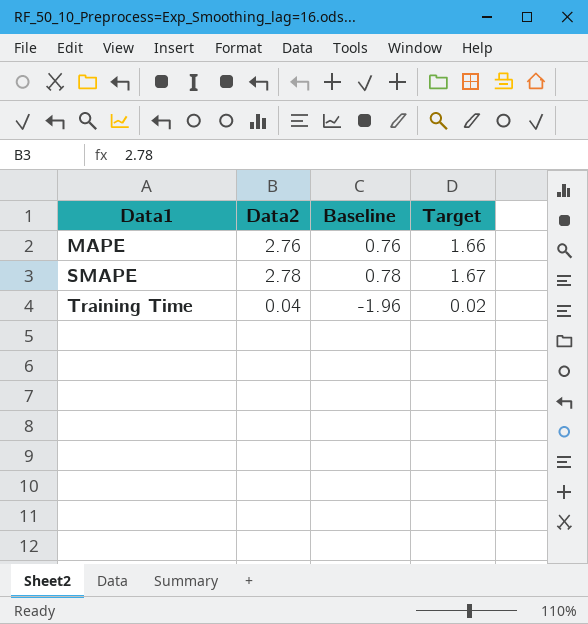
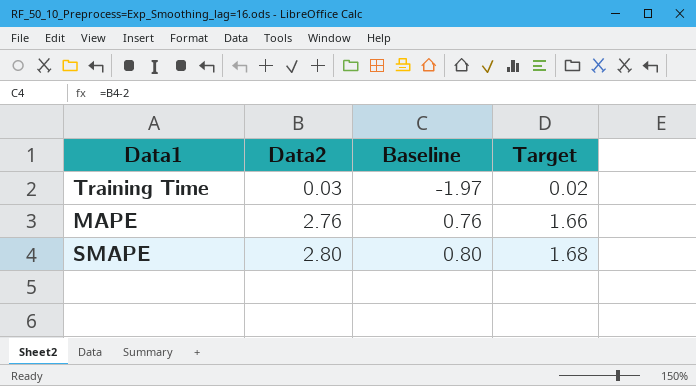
row order: Data1 ascending -> Data2 ascending
Training Time | Data2: 0.04 -> 0.03
Training Time | Baseline: -1.96 -> -1.97
SMAPE | Data2: 2.78 -> 2.80
SMAPE | Baseline: 0.78 -> 0.80
SMAPE | Target: 1.67 -> 1.68

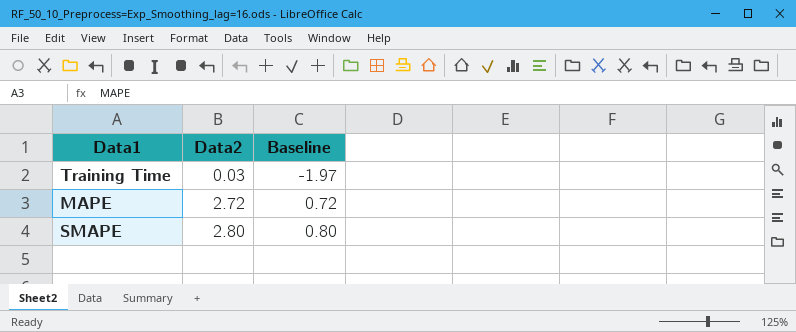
column Target | formula: [Data2] * 0.6 -> none
MAPE | Data2: 2.76 -> 2.72
MAPE | Baseline: 0.76 -> 0.72

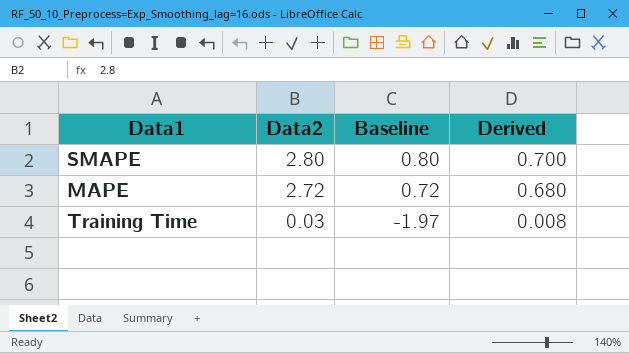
row order: Data2 ascending -> Data2 descending
column Derived | formula: none -> [Data2] * 0.25

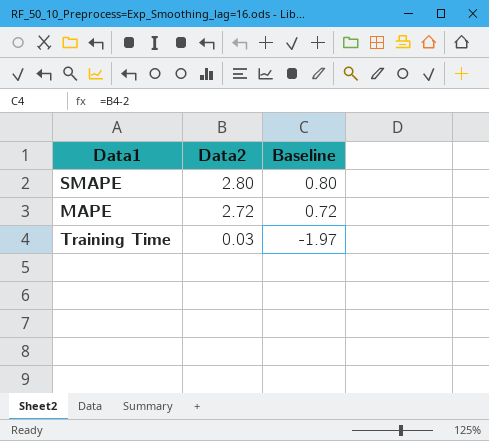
column Derived | formula: [Data2] * 0.25 -> none

